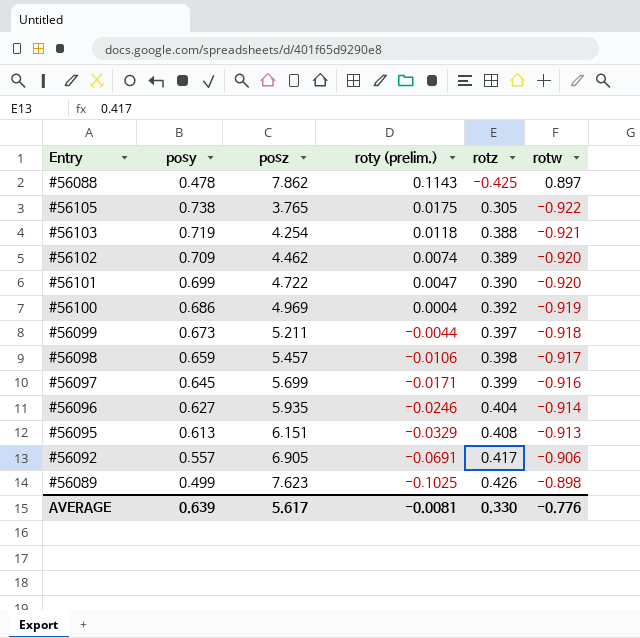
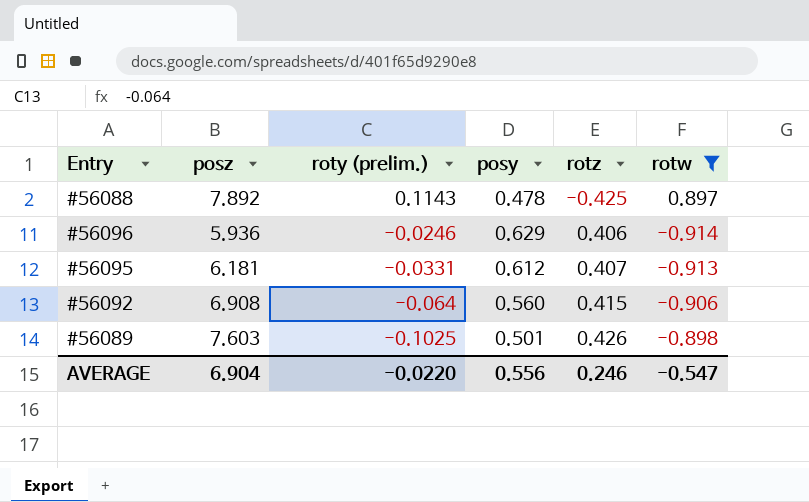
filter: none -> rotw >= -0.914
column posy | position: 2 -> 4
#56088 | posz: 7.862 -> 7.892
#56096 | posz: 5.935 -> 5.936
#56096 | posy: 0.627 -> 0.629
#56096 | rotz: 0.404 -> 0.406
#56095 | posz: 6.151 -> 6.181
#56095 | roty (prelim.): -0.0329 -> -0.0331
#56095 | posy: 0.613 -> 0.612
#56095 | rotz: 0.408 -> 0.407
#56092 | posz: 6.905 -> 6.908
#56092 | roty (prelim.): -0.0691 -> -0.064
#56092 | posy: 0.557 -> 0.560
#56092 | rotz: 0.417 -> 0.415
#56089 | posz: 7.623 -> 7.603
#56089 | posy: 0.499 -> 0.501
AVERAGE | posz: 5.617 -> 6.904
AVERAGE | roty (prelim.): -0.0081 -> -0.0220
AVERAGE | posy: 0.639 -> 0.556
AVERAGE | rotz: 0.330 -> 0.246
AVERAGE | rotw: -0.776 -> -0.547

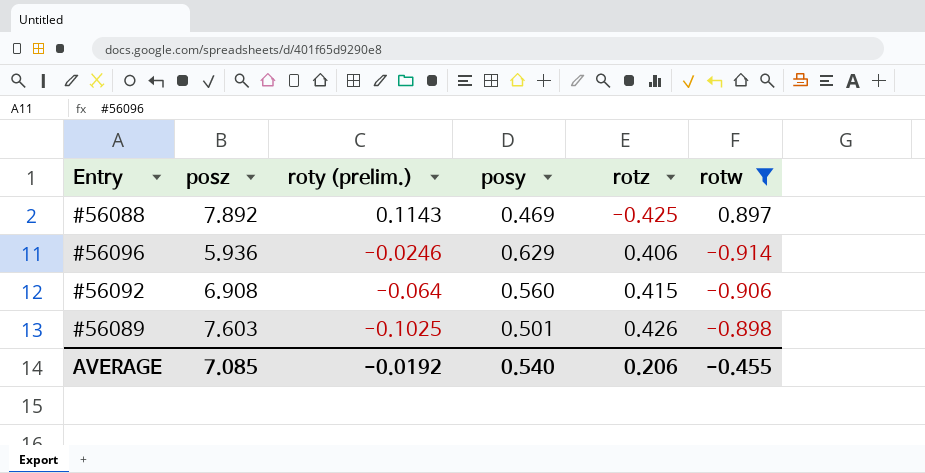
row #56095: 6.181 | -0.0331 | 0.612 | 0.407 | -0.913 -> none
#56088 | posy: 0.478 -> 0.469
AVERAGE | posz: 6.904 -> 7.085
AVERAGE | roty (prelim.): -0.0220 -> -0.0192
AVERAGE | posy: 0.556 -> 0.540
AVERAGE | rotz: 0.246 -> 0.206
AVERAGE | rotw: -0.547 -> -0.455

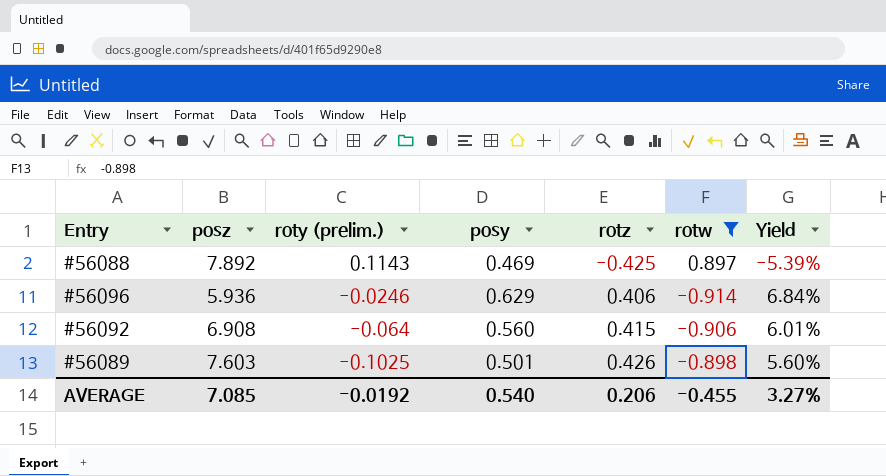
column Yield | formula: none -> [rotz] / [posz]

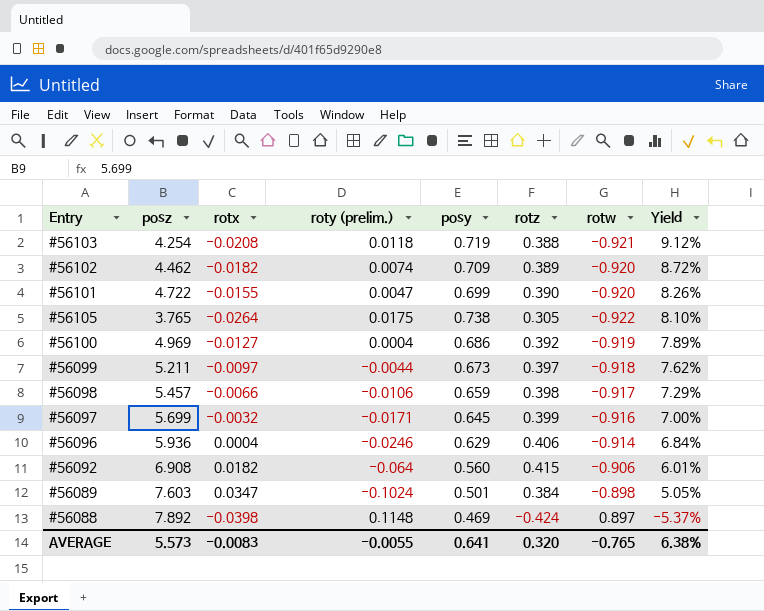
filter: rotw >= -0.914 -> none
row order: roty (prelim.) descending -> Yield descending
column rotx | position: none -> 3
#56089 | roty (prelim.): -0.1025 -> -0.1024
#56089 | rotz: 0.426 -> 0.384
#56089 | Yield: 5.60% -> 5.05%
#56088 | roty (prelim.): 0.1143 -> 0.1148
#56088 | rotz: -0.425 -> -0.424
#56088 | Yield: -5.39% -> -5.37%
AVERAGE | posz: 7.085 -> 5.573
AVERAGE | roty (prelim.): -0.0192 -> -0.0055
AVERAGE | posy: 0.540 -> 0.641
AVERAGE | rotz: 0.206 -> 0.320
AVERAGE | rotw: -0.455 -> -0.765
AVERAGE | Yield: 3.27% -> 6.38%

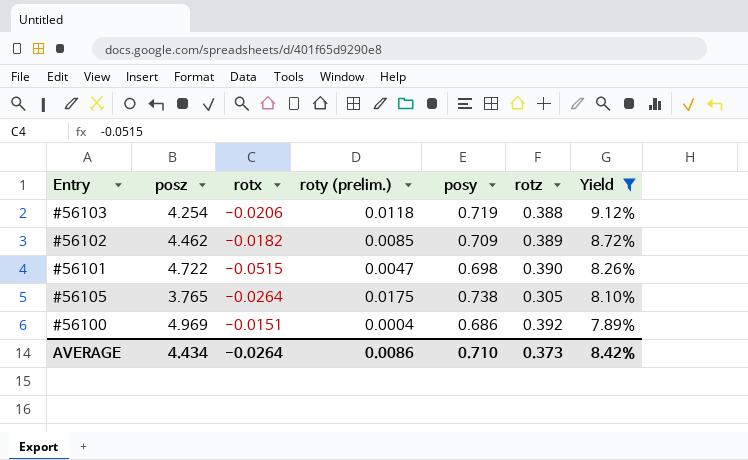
filter: none -> Yield >= 7.89%
column rotw | position: 7 -> none
#56103 | rotx: -0.0208 -> -0.0206
#56102 | roty (prelim.): 0.0074 -> 0.0085
#56101 | rotx: -0.0155 -> -0.0515
#56101 | posy: 0.699 -> 0.698
#56100 | rotx: -0.0127 -> -0.0151
AVERAGE | posz: 5.573 -> 4.434
AVERAGE | rotx: -0.0083 -> -0.0264
AVERAGE | roty (prelim.): -0.0055 -> 0.0086
AVERAGE | posy: 0.641 -> 0.710
AVERAGE | rotz: 0.320 -> 0.373
AVERAGE | Yield: 6.38% -> 8.42%

